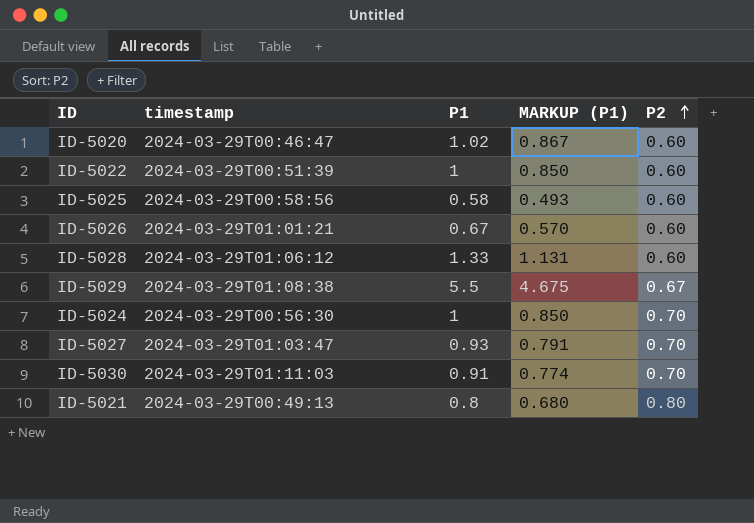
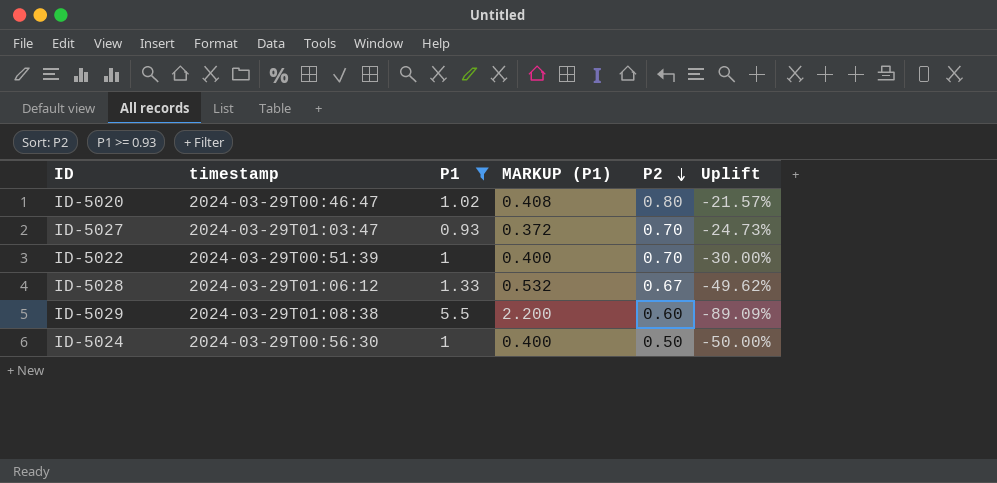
filter: none -> P1 >= 0.93
row order: P2 ascending -> P2 descending
column MARKUP (P1) | formula: [P1] * 0.85 -> [P1] * 0.4
column Uplift | formula: none -> ([P2] - [P1]) / [P1]
ID-5020 | P2: 0.60 -> 0.80
ID-5022 | P2: 0.60 -> 0.70
ID-5028 | P2: 0.60 -> 0.67
ID-5029 | P2: 0.67 -> 0.60
ID-5024 | P2: 0.70 -> 0.50

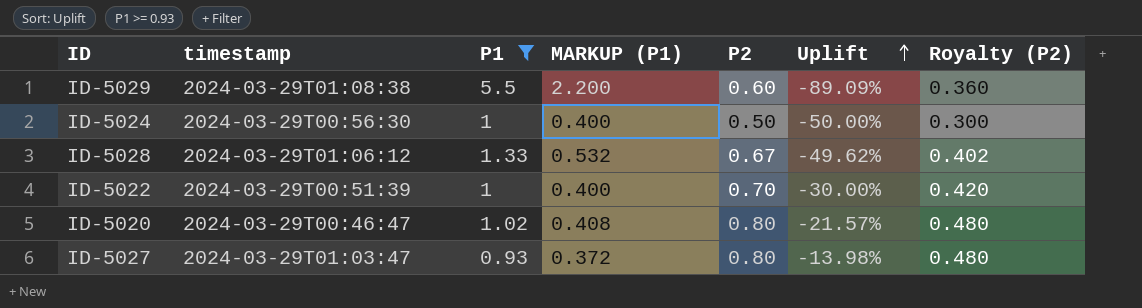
row order: P2 descending -> Uplift ascending
column Royalty (P2) | formula: none -> [P2] * 0.6
ID-5027 | P2: 0.70 -> 0.80
ID-5027 | Uplift: -24.73% -> -13.98%

